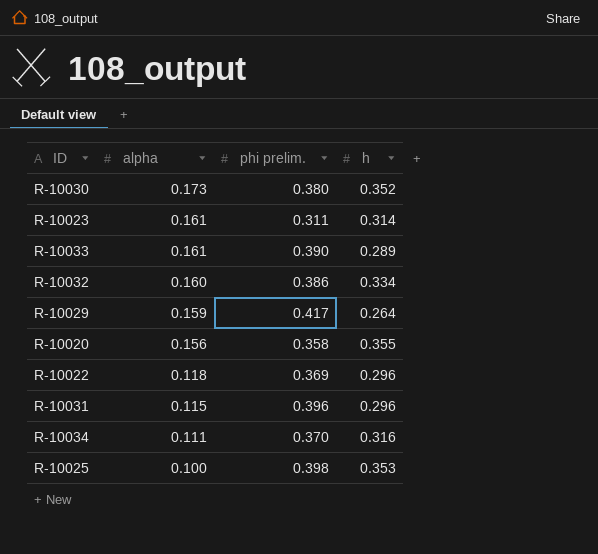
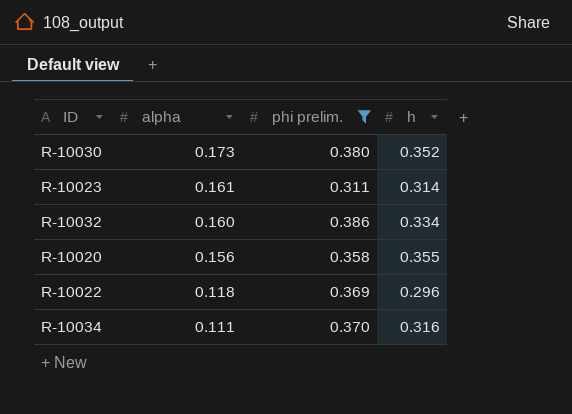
filter: none -> phi prelim. <= 0.386

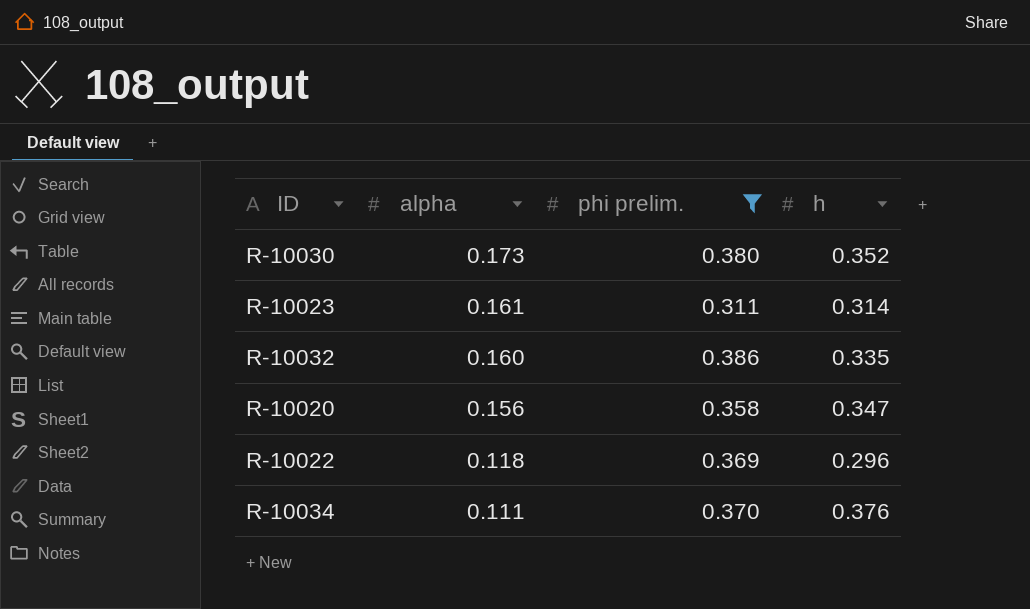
R-10032 | h: 0.334 -> 0.335
R-10020 | h: 0.355 -> 0.347
R-10034 | h: 0.316 -> 0.376

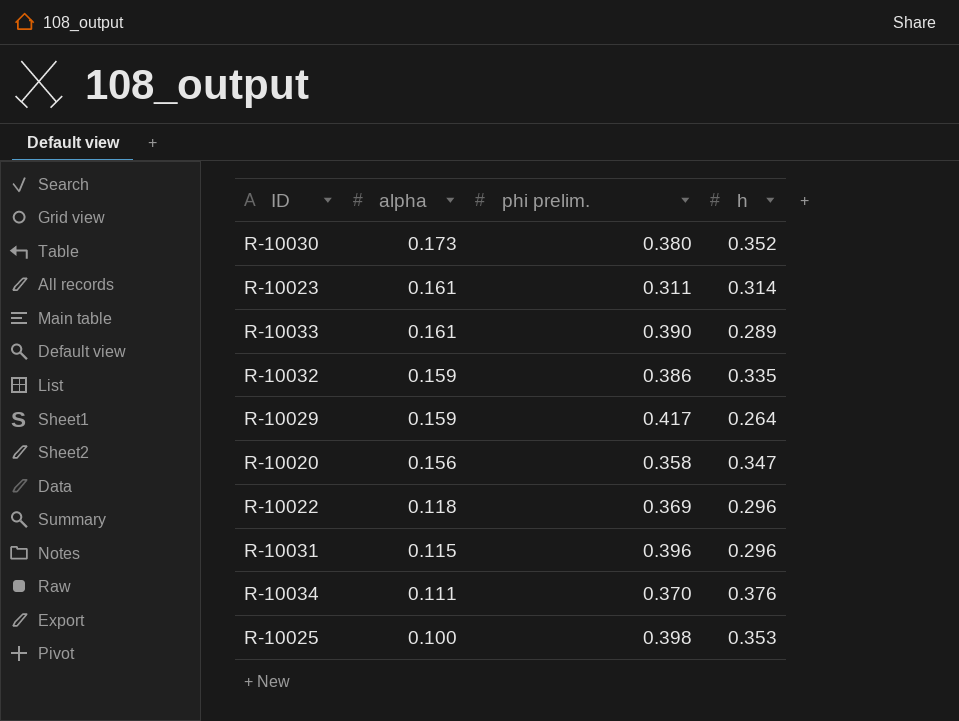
filter: phi prelim. <= 0.386 -> none
R-10032 | alpha: 0.160 -> 0.159

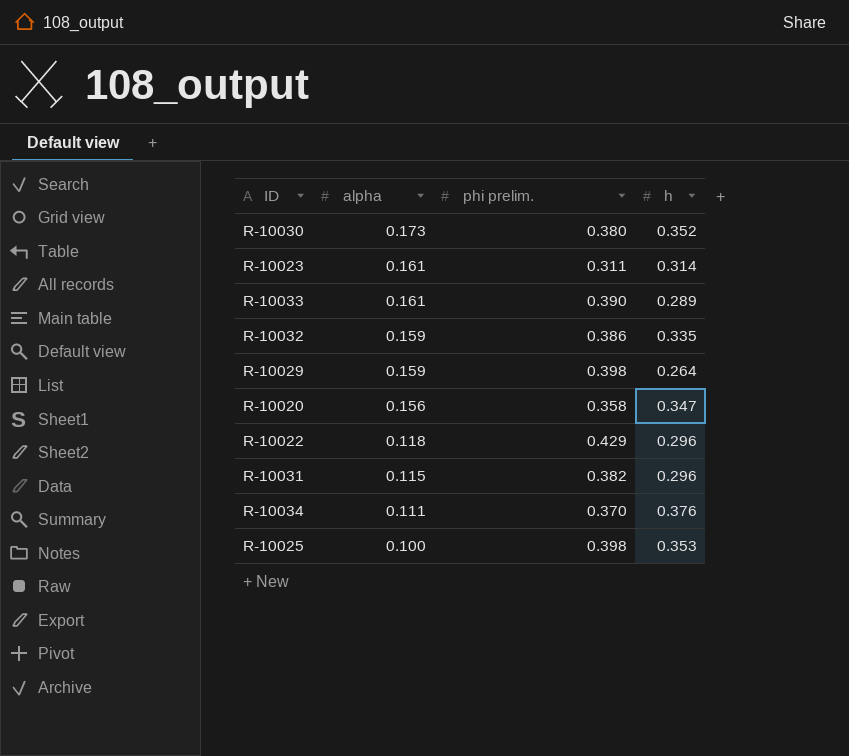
R-10029 | phi prelim.: 0.417 -> 0.398
R-10022 | phi prelim.: 0.369 -> 0.429
R-10031 | phi prelim.: 0.396 -> 0.382

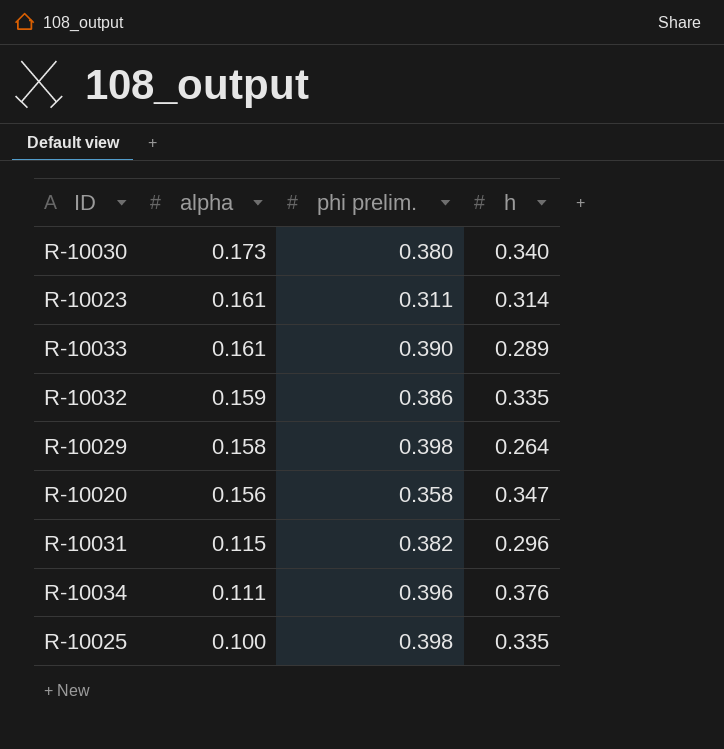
row R-10022: 0.118 | 0.429 | 0.296 -> none
R-10030 | h: 0.352 -> 0.340
R-10029 | alpha: 0.159 -> 0.158
R-10034 | phi prelim.: 0.370 -> 0.396
R-10025 | h: 0.353 -> 0.335

